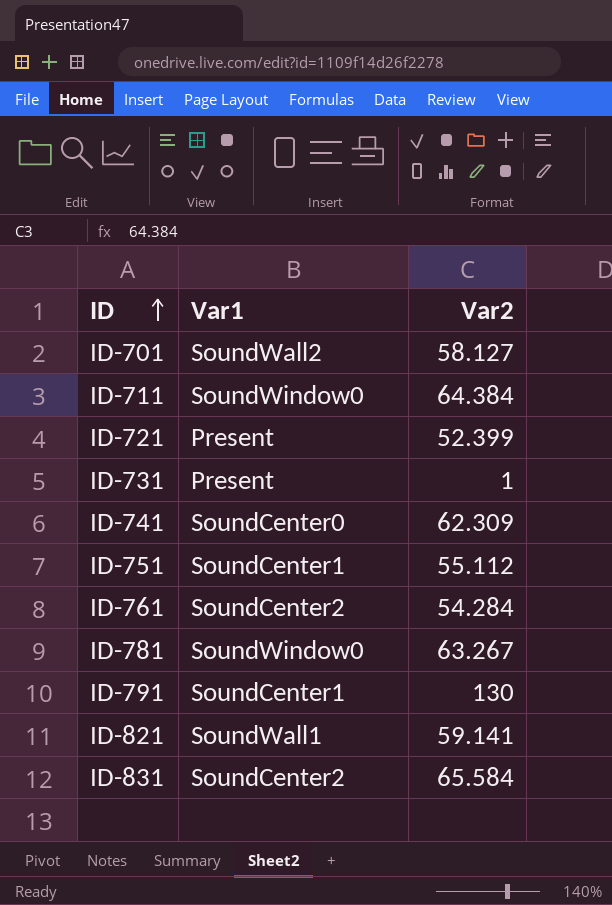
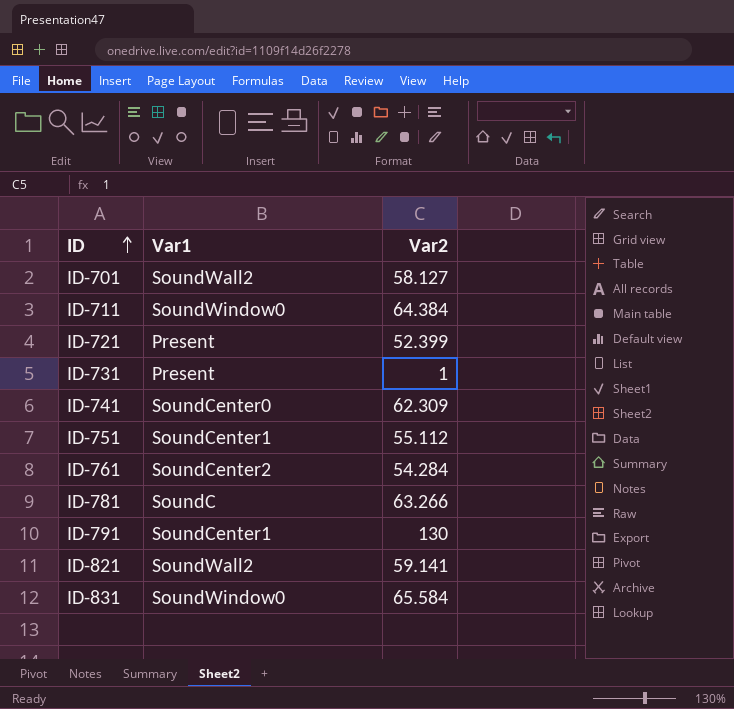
ID-781 | Var1: SoundWindow0 -> SoundC
ID-781 | Var2: 63.267 -> 63.266
ID-821 | Var1: SoundWall1 -> SoundWall2
ID-831 | Var1: SoundCenter2 -> SoundWindow0

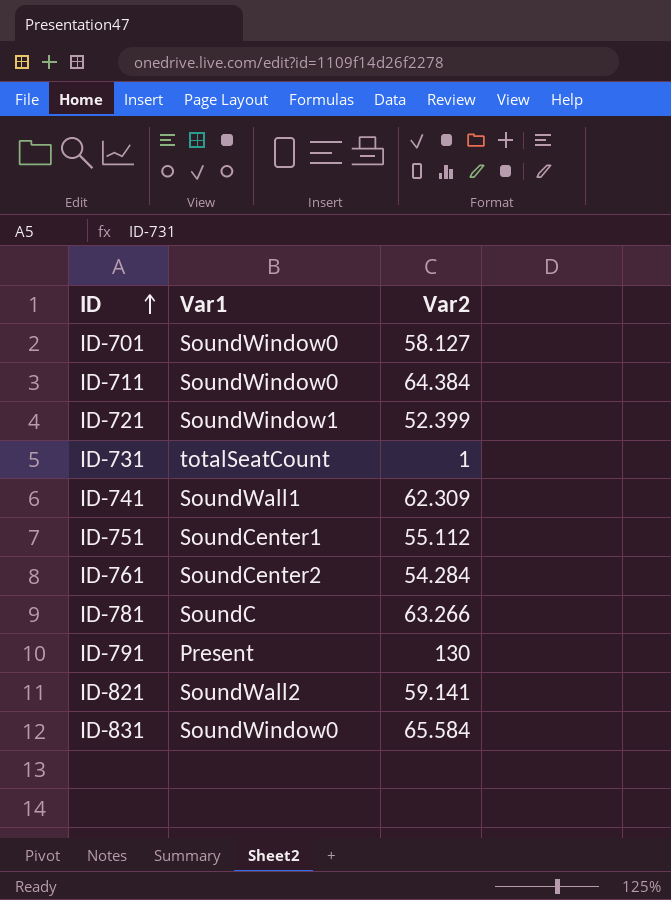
ID-701 | Var1: SoundWall2 -> SoundWindow0
ID-721 | Var1: Present -> SoundWindow1
ID-731 | Var1: Present -> totalSeatCount
ID-741 | Var1: SoundCenter0 -> SoundWall1
ID-791 | Var1: SoundCenter1 -> Present

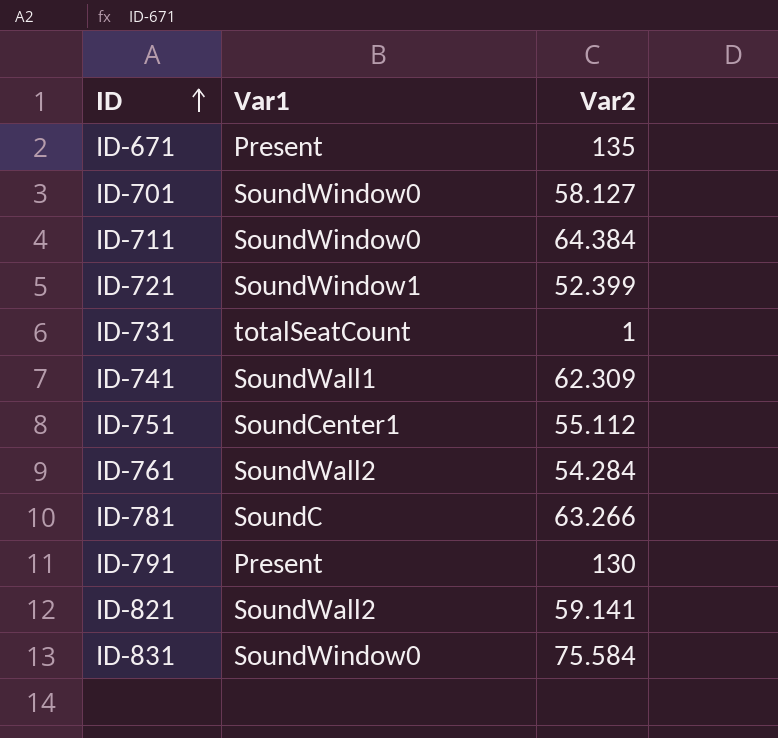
row ID-671: none -> Present | 135
ID-761 | Var1: SoundCenter2 -> SoundWall2
ID-831 | Var2: 65.584 -> 75.584

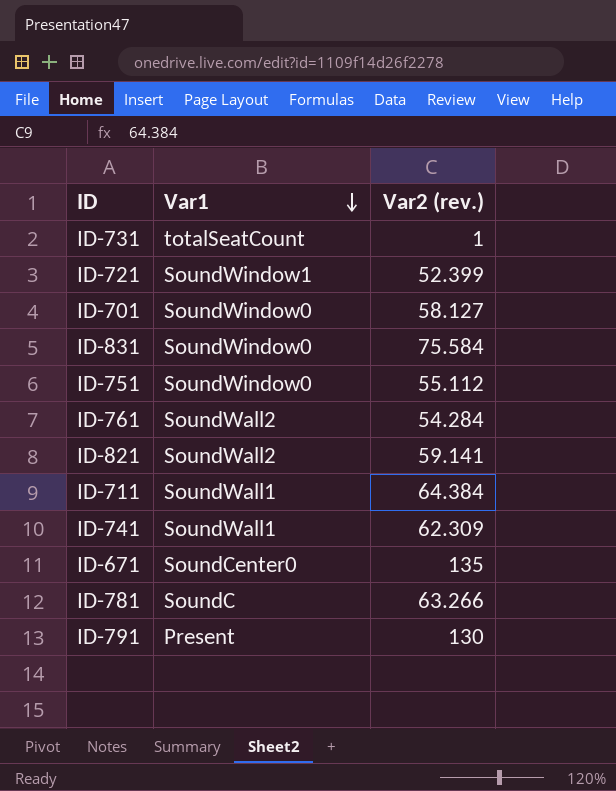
row order: ID ascending -> Var1 descending
column name: Var2 -> Var2 (rev.)
ID-751 | Var1: SoundCenter1 -> SoundWindow0
ID-711 | Var1: SoundWindow0 -> SoundWall1
ID-671 | Var1: Present -> SoundCenter0

